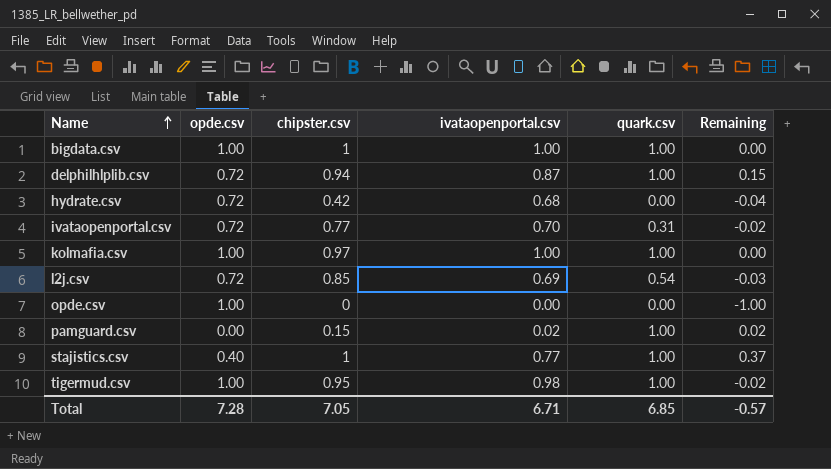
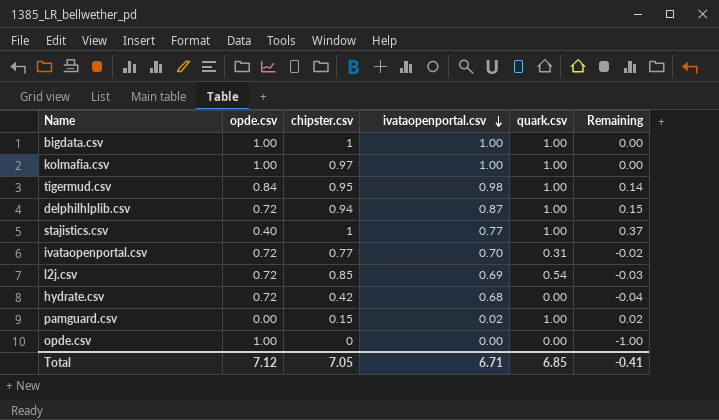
row order: Name ascending -> ivataopenportal.csv descending
tigermud.csv | opde.csv: 1.00 -> 0.84
tigermud.csv | Remaining: -0.02 -> 0.14
Total | opde.csv: 7.28 -> 7.12
Total | Remaining: -0.57 -> -0.41

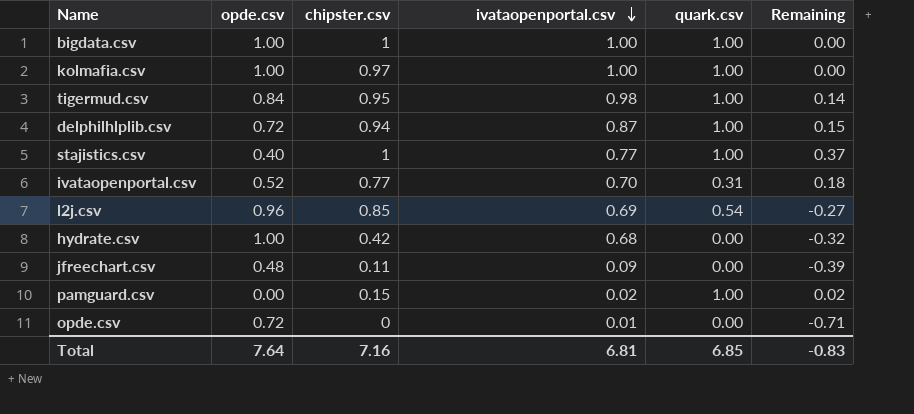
ivataopenportal.csv | opde.csv: 0.72 -> 0.52
ivataopenportal.csv | Remaining: -0.02 -> 0.18
l2j.csv | opde.csv: 0.72 -> 0.96
l2j.csv | Remaining: -0.03 -> -0.27
hydrate.csv | opde.csv: 0.72 -> 1.00
hydrate.csv | Remaining: -0.04 -> -0.32
row jfreechart.csv: none -> 0.48 | 0.11 | 0.09 | 0.00 | -0.39
opde.csv | opde.csv: 1.00 -> 0.72
opde.csv | ivataopenportal.csv: 0.00 -> 0.01
opde.csv | Remaining: -1.00 -> -0.71
Total | opde.csv: 7.12 -> 7.64
Total | chipster.csv: 7.05 -> 7.16
Total | ivataopenportal.csv: 6.71 -> 6.81
Total | Remaining: -0.41 -> -0.83

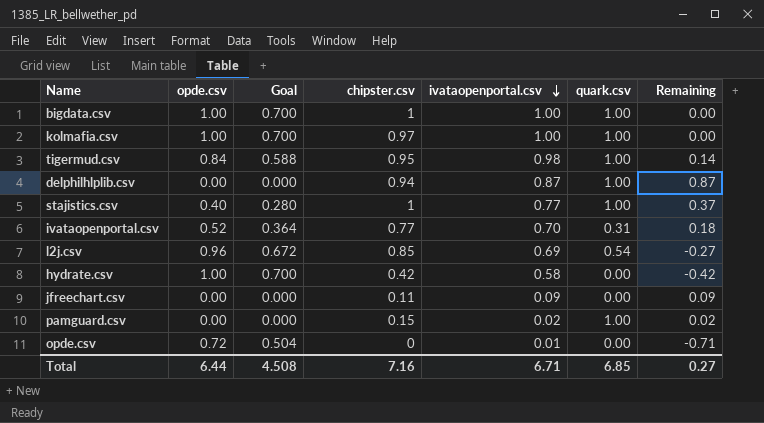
column Goal | formula: none -> [opde.csv] * 0.7
delphilhlplib.csv | opde.csv: 0.72 -> 0.00
delphilhlplib.csv | Remaining: 0.15 -> 0.87
hydrate.csv | ivataopenportal.csv: 0.68 -> 0.58
hydrate.csv | Remaining: -0.32 -> -0.42
jfreechart.csv | opde.csv: 0.48 -> 0.00
jfreechart.csv | Remaining: -0.39 -> 0.09
Total | opde.csv: 7.64 -> 6.44
Total | ivataopenportal.csv: 6.81 -> 6.71
Total | Remaining: -0.83 -> 0.27

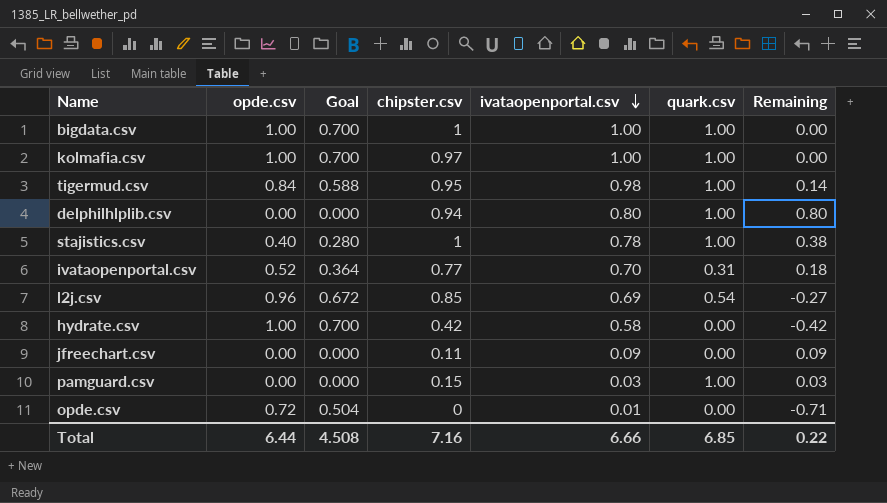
delphilhlplib.csv | ivataopenportal.csv: 0.87 -> 0.80
delphilhlplib.csv | Remaining: 0.87 -> 0.80
stajistics.csv | ivataopenportal.csv: 0.77 -> 0.78
stajistics.csv | Remaining: 0.37 -> 0.38
pamguard.csv | ivataopenportal.csv: 0.02 -> 0.03
pamguard.csv | Remaining: 0.02 -> 0.03
Total | ivataopenportal.csv: 6.71 -> 6.66
Total | Remaining: 0.27 -> 0.22

